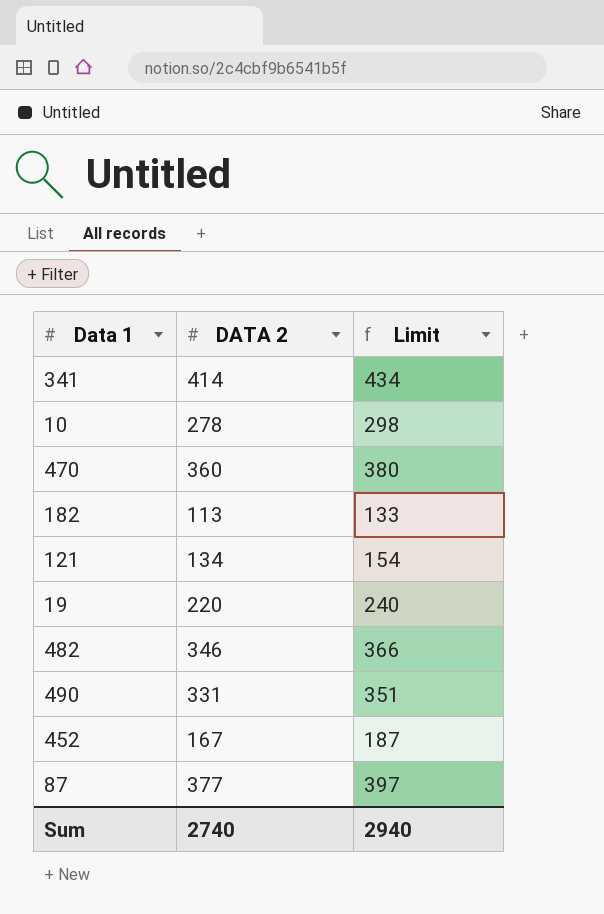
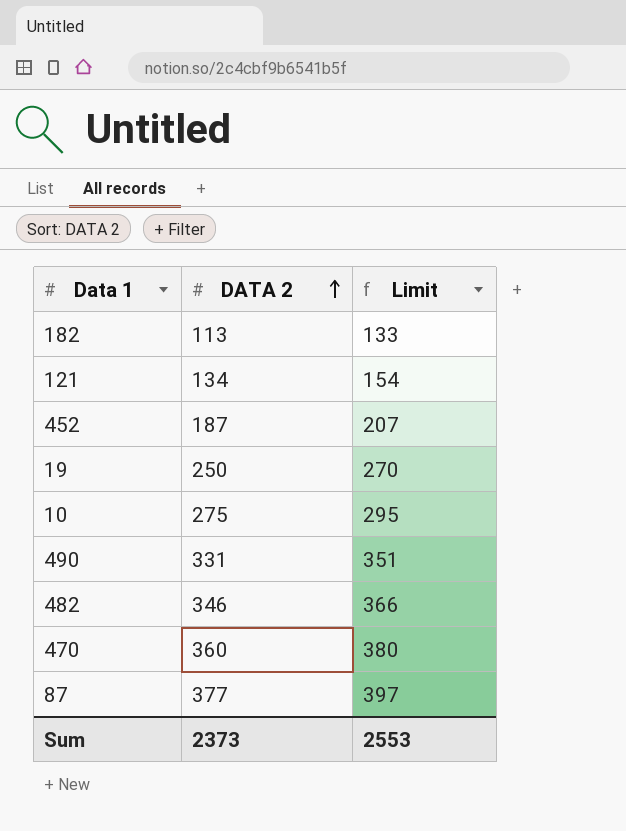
row order: none -> DATA 2 ascending
row 341: 414 | 434 -> none
452 | DATA 2: 167 -> 187
452 | Limit: 187 -> 207
19 | DATA 2: 220 -> 250
19 | Limit: 240 -> 270
10 | DATA 2: 278 -> 275
10 | Limit: 298 -> 295
Sum | DATA 2: 2740 -> 2373
Sum | Limit: 2940 -> 2553

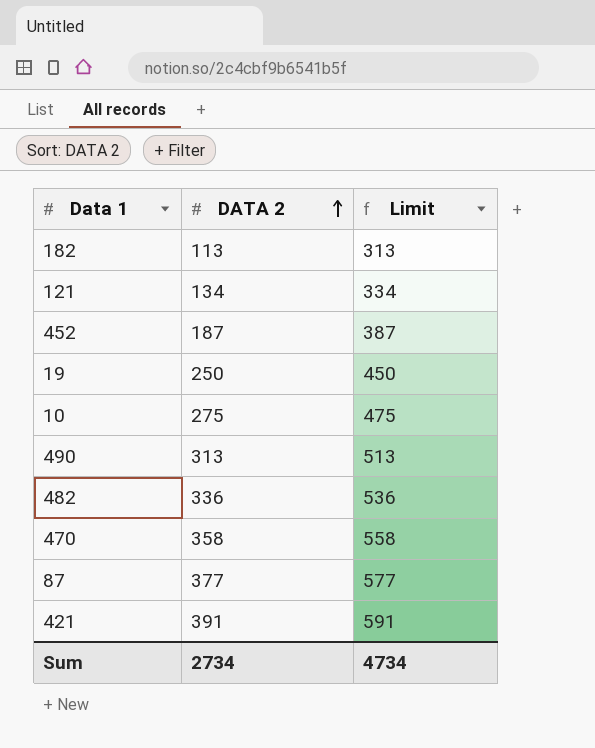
column Limit | formula: [DATA 2] + 20 -> [DATA 2] + 200
490 | DATA 2: 331 -> 313
482 | DATA 2: 346 -> 336
470 | DATA 2: 360 -> 358
row 421: none -> 391 | 591
Sum | DATA 2: 2373 -> 2734
Sum | Limit: 2553 -> 4734

